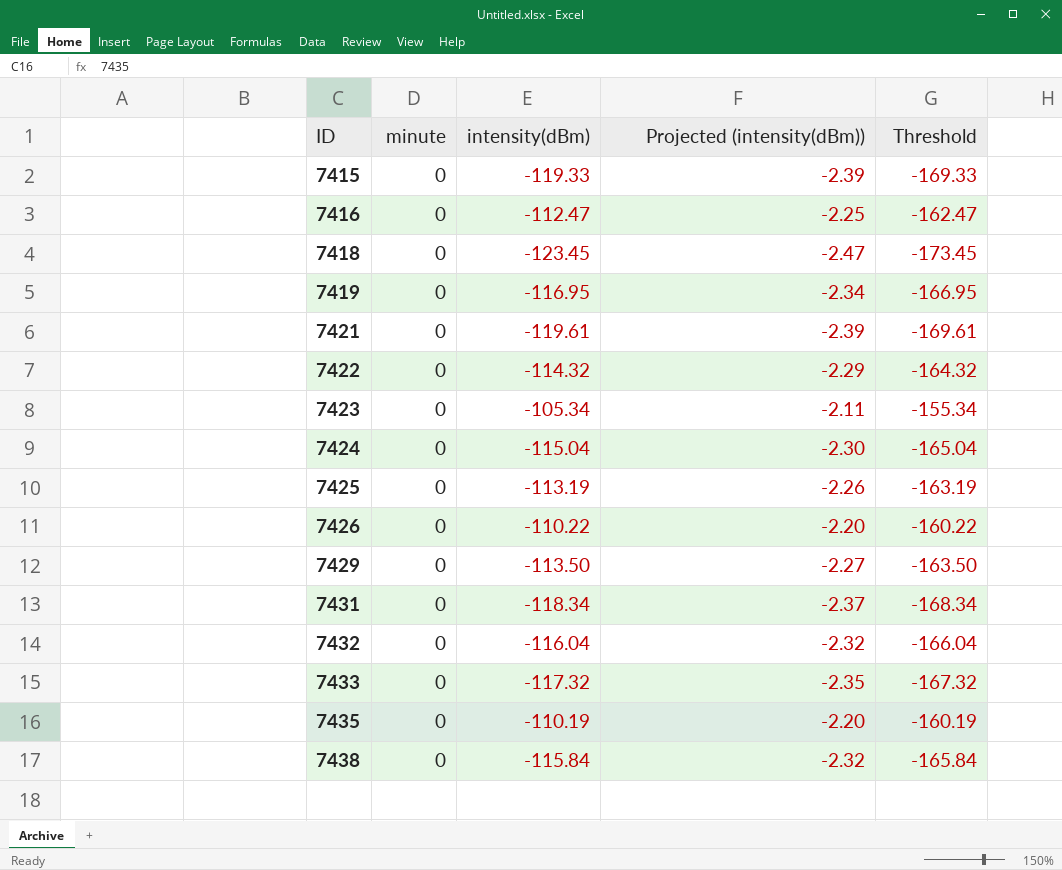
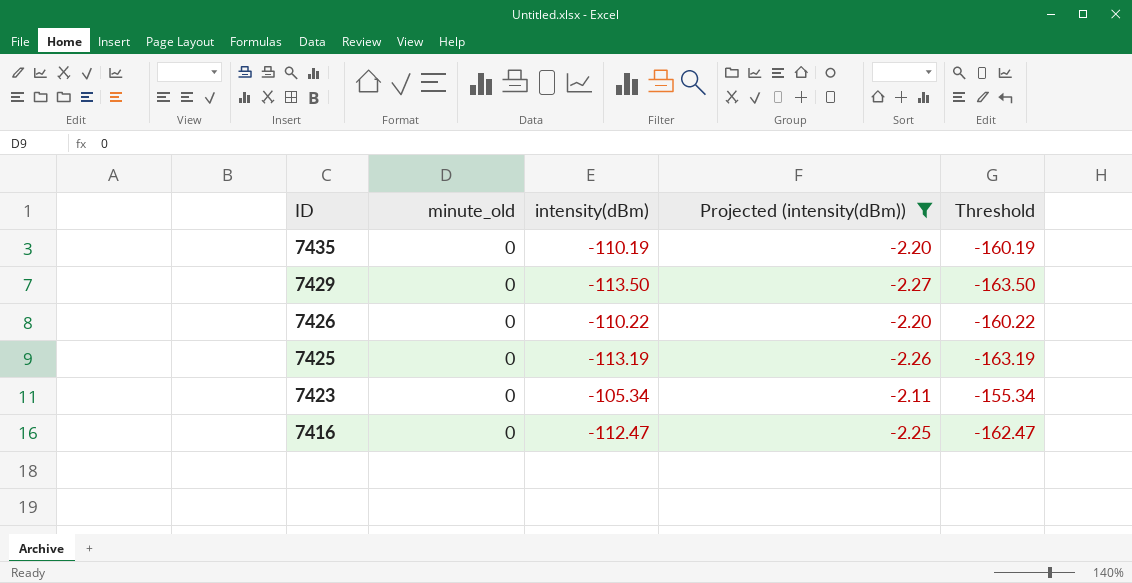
filter: none -> Projected (intensity(dBm)) >= -2.27
row order: ID ascending -> ID descending
column name: minute -> minute_old

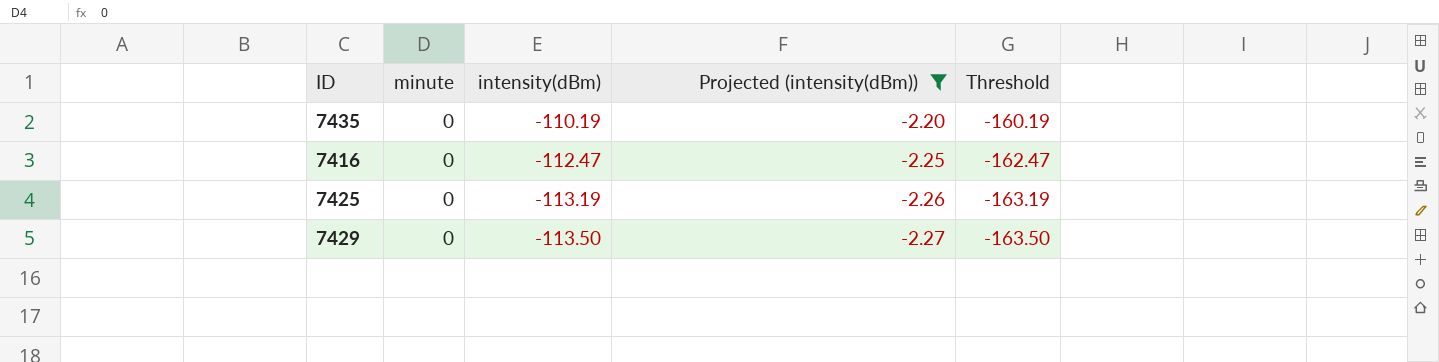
row order: ID descending -> intensity(dBm) descending
column name: minute_old -> minute
row 7426: 0 | -110.22 | -2.20 | -160.22 -> none
row 7423: 0 | -105.34 | -2.11 | -155.34 -> none

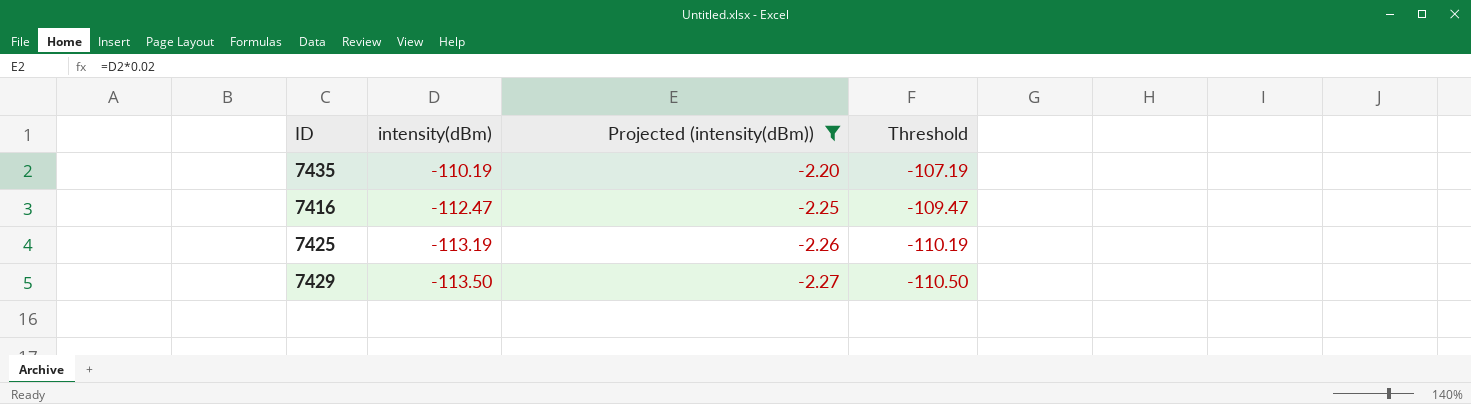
column minute | position: 2 -> none
column Threshold | formula: [intensity(dBm)] - 50 -> [intensity(dBm)] + 3

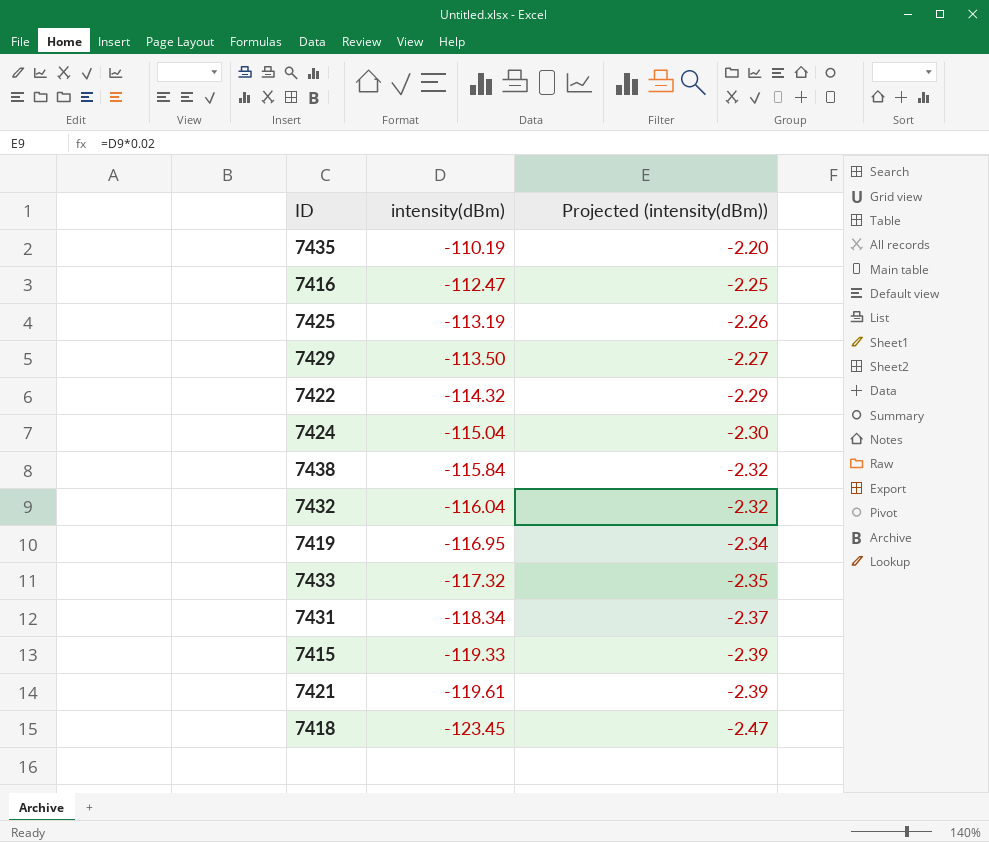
filter: Projected (intensity(dBm)) >= -2.27 -> none
column Threshold | formula: [intensity(dBm)] + 3 -> none

